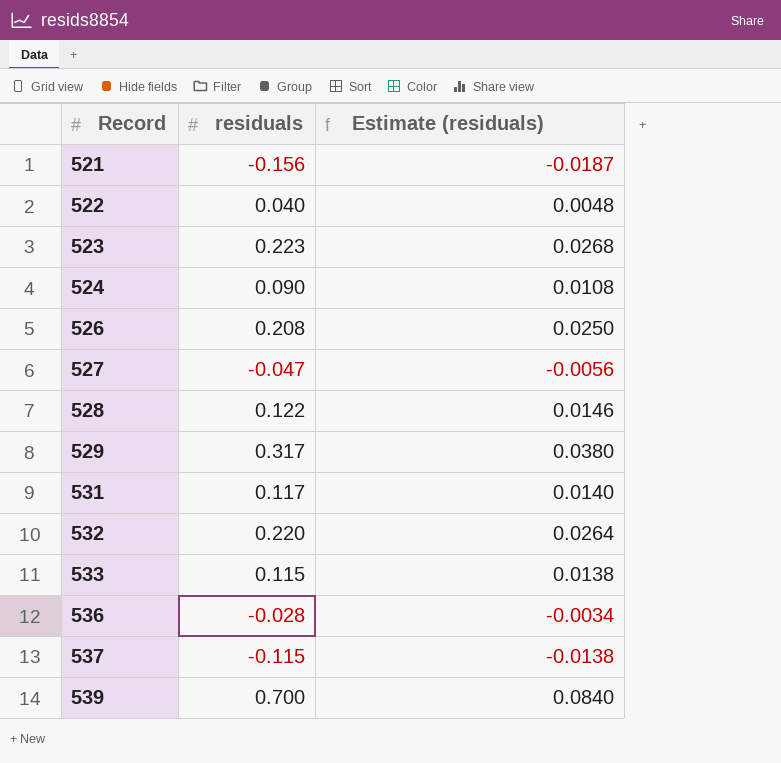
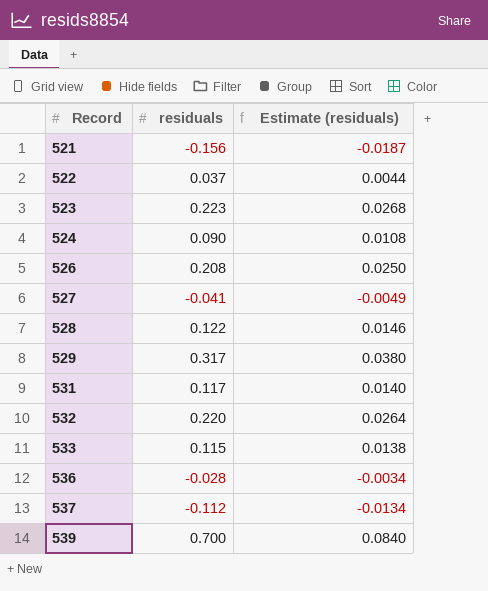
522 | residuals: 0.040 -> 0.037
522 | Estimate (residuals): 0.0048 -> 0.0044
527 | residuals: -0.047 -> -0.041
527 | Estimate (residuals): -0.0056 -> -0.0049
537 | residuals: -0.115 -> -0.112
537 | Estimate (residuals): -0.0138 -> -0.0134

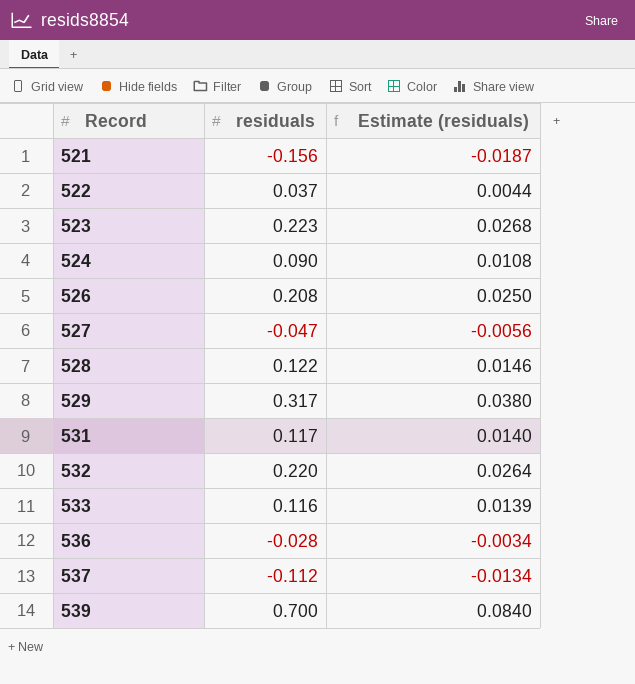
527 | residuals: -0.041 -> -0.047
527 | Estimate (residuals): -0.0049 -> -0.0056
533 | residuals: 0.115 -> 0.116
533 | Estimate (residuals): 0.0138 -> 0.0139

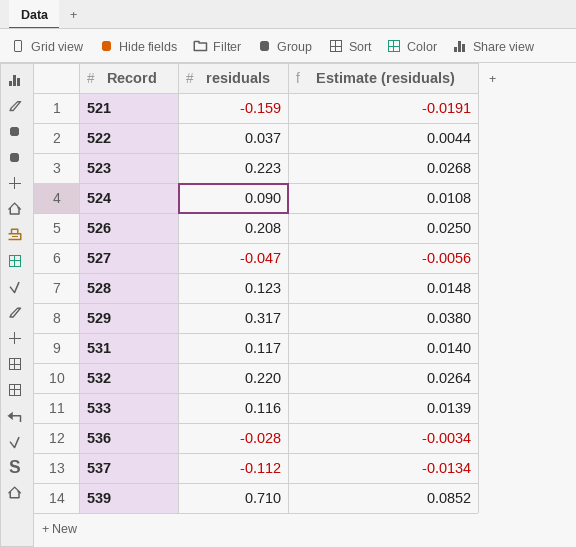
521 | residuals: -0.156 -> -0.159
521 | Estimate (residuals): -0.0187 -> -0.0191
528 | residuals: 0.122 -> 0.123
528 | Estimate (residuals): 0.0146 -> 0.0148
539 | residuals: 0.700 -> 0.710
539 | Estimate (residuals): 0.0840 -> 0.0852

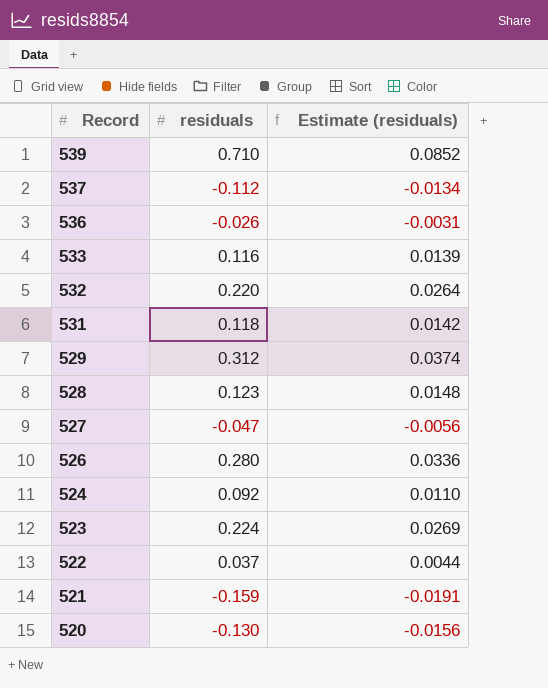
row order: Record ascending -> Record descending
536 | residuals: -0.028 -> -0.026
536 | Estimate (residuals): -0.0034 -> -0.0031
531 | residuals: 0.117 -> 0.118
531 | Estimate (residuals): 0.0140 -> 0.0142
529 | residuals: 0.317 -> 0.312
529 | Estimate (residuals): 0.0380 -> 0.0374
526 | residuals: 0.208 -> 0.280
526 | Estimate (residuals): 0.0250 -> 0.0336
524 | residuals: 0.090 -> 0.092
524 | Estimate (residuals): 0.0108 -> 0.0110
523 | residuals: 0.223 -> 0.224
523 | Estimate (residuals): 0.0268 -> 0.0269
row 520: none -> -0.130 | -0.0156

